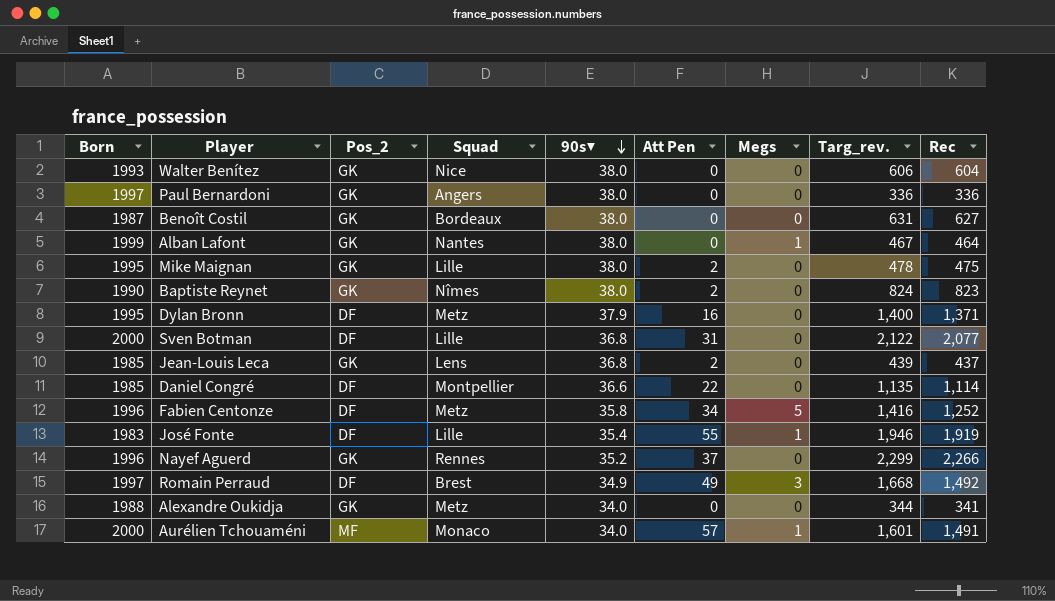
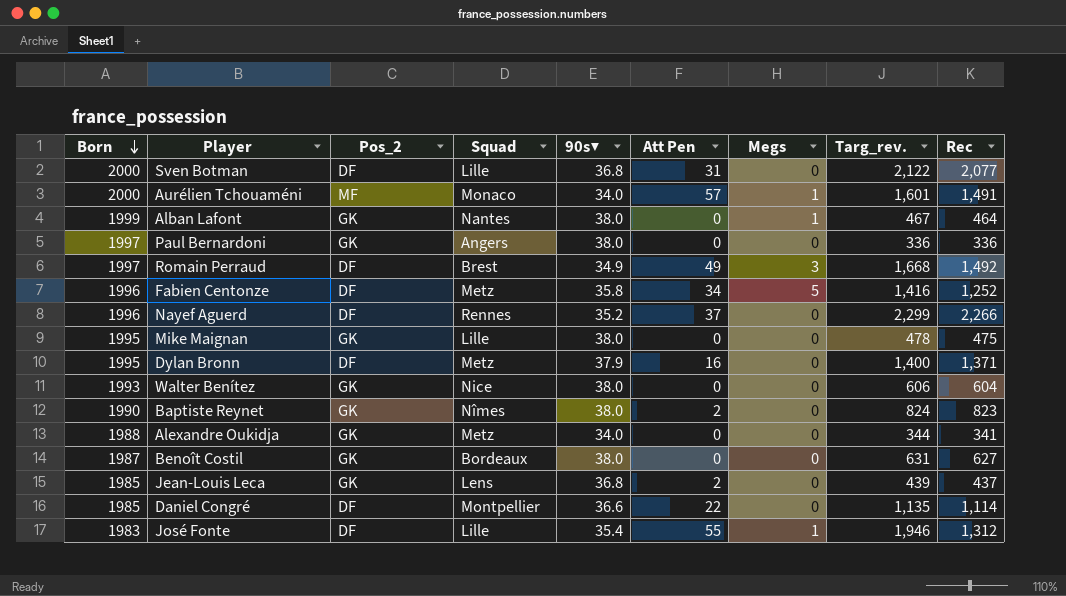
row order: 90s▼ descending -> Born descending
Nayef Aguerd | Pos_2: GK -> DF
Mike Maignan | Att Pen: 2 -> 0
José Fonte | Rec: 1,919 -> 1,312

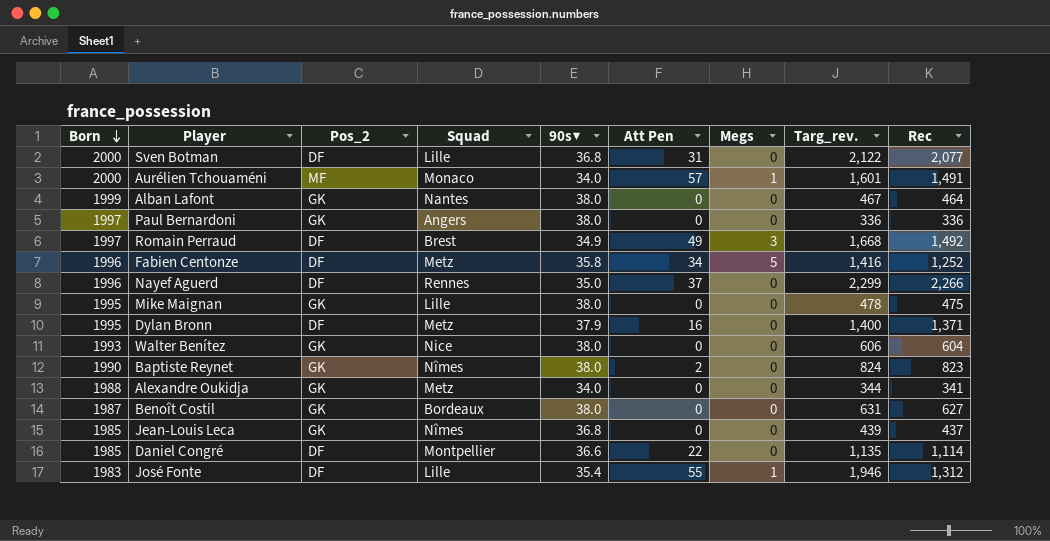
Alban Lafont | Megs: 1 -> 0
Nayef Aguerd | 90s▼: 35.2 -> 35.0
Jean-Louis Leca | Squad: Lens -> Nîmes
Jean-Louis Leca | Att Pen: 2 -> 0

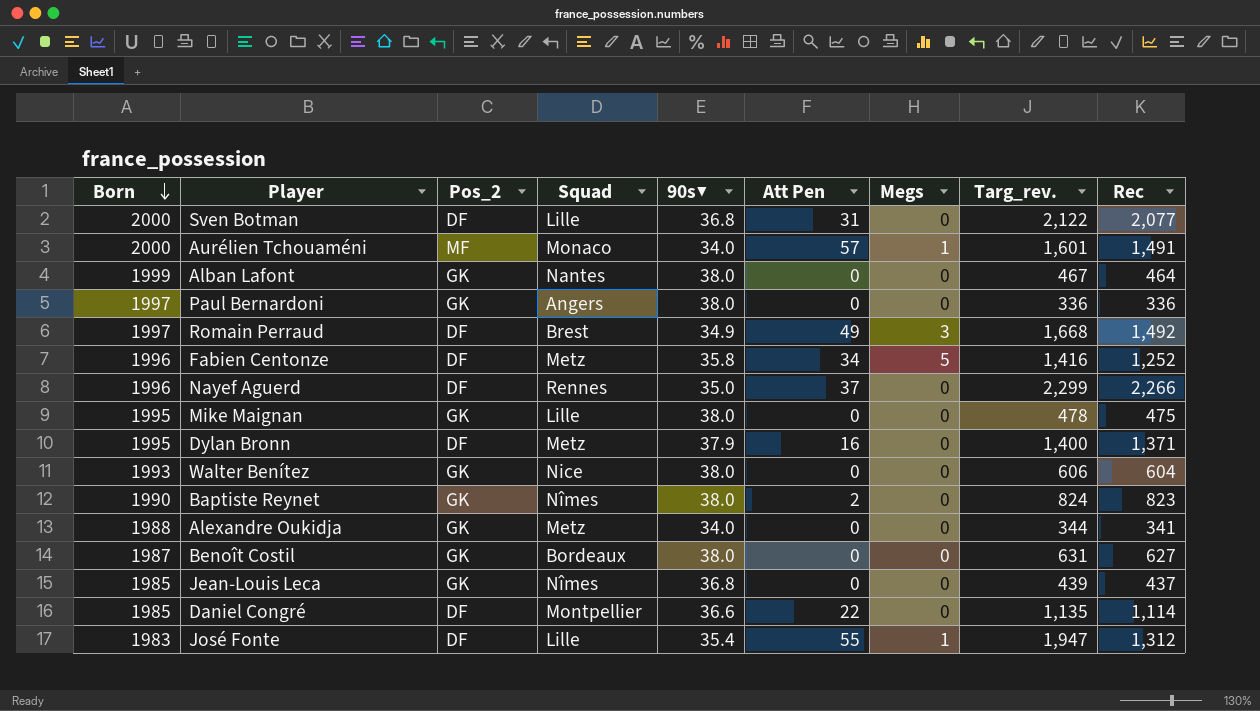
José Fonte | Targ_rev.: 1,946 -> 1,947

